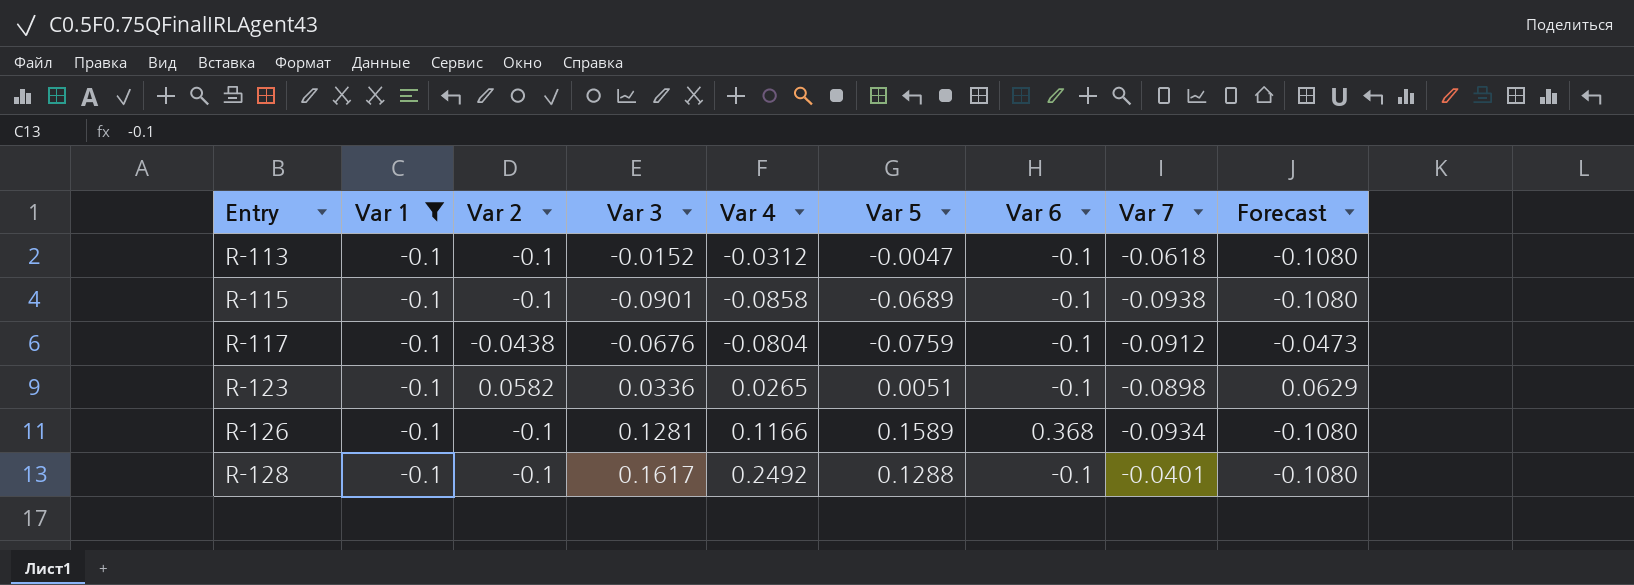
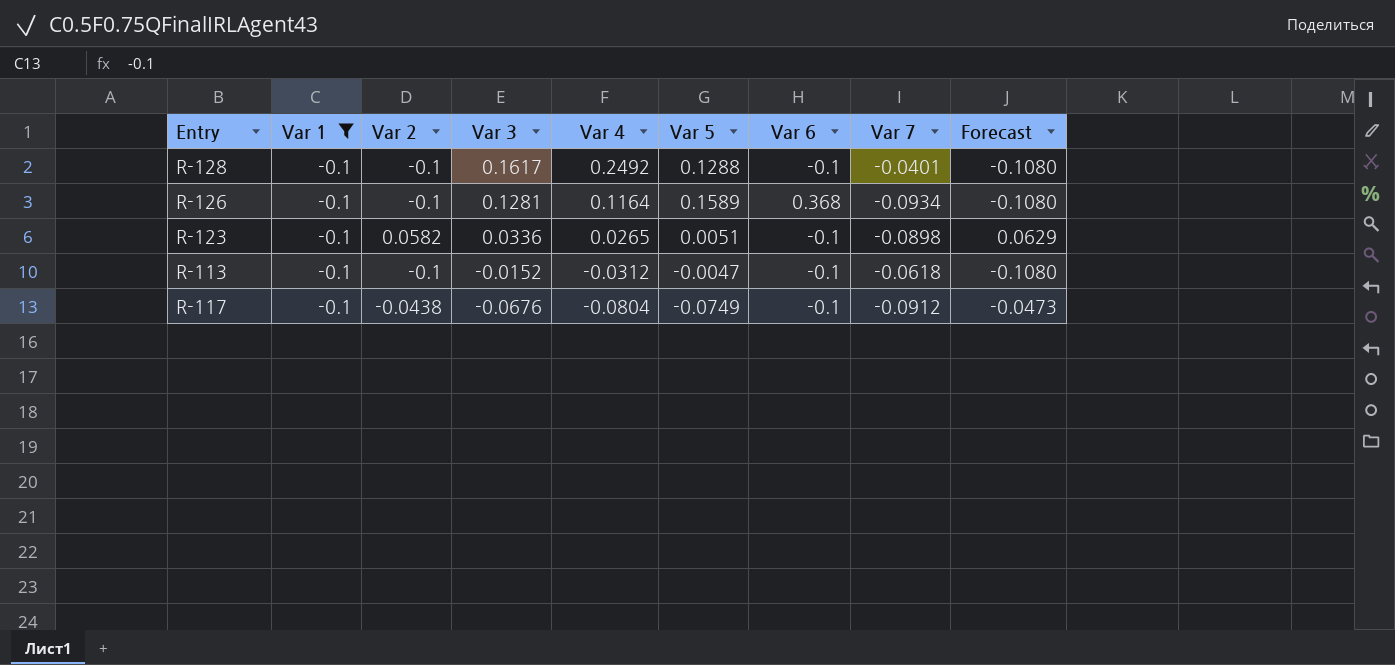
row order: Entry ascending -> Var 3 descending
row R-115: -0.1 | -0.1 | -0.0901 | -0.0858 | -0.0689 | -0.1 | -0.0938 | -0.1080 -> none
R-126 | Var 4: 0.1166 -> 0.1164
R-117 | Var 5: -0.0759 -> -0.0749

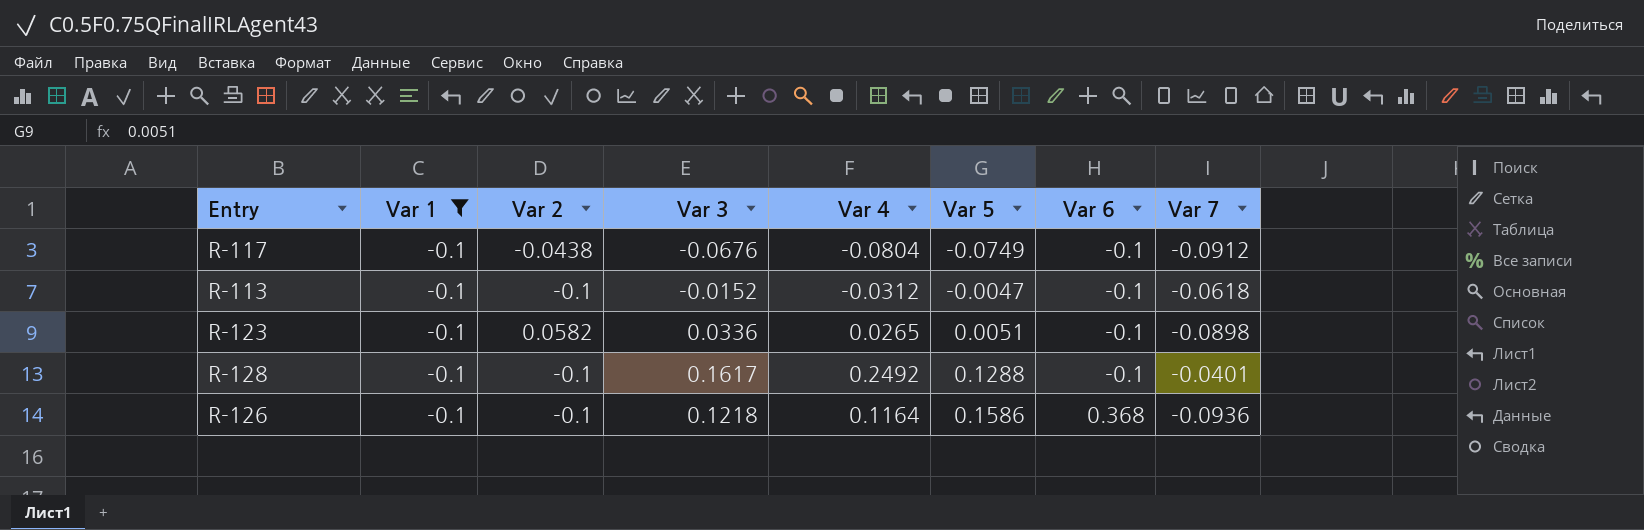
row order: Var 3 descending -> Var 5 ascending
column Forecast | formula: [Var 2] * 1.08 -> none
R-126 | Var 3: 0.1281 -> 0.1218
R-126 | Var 5: 0.1589 -> 0.1586
R-126 | Var 7: -0.0934 -> -0.0936

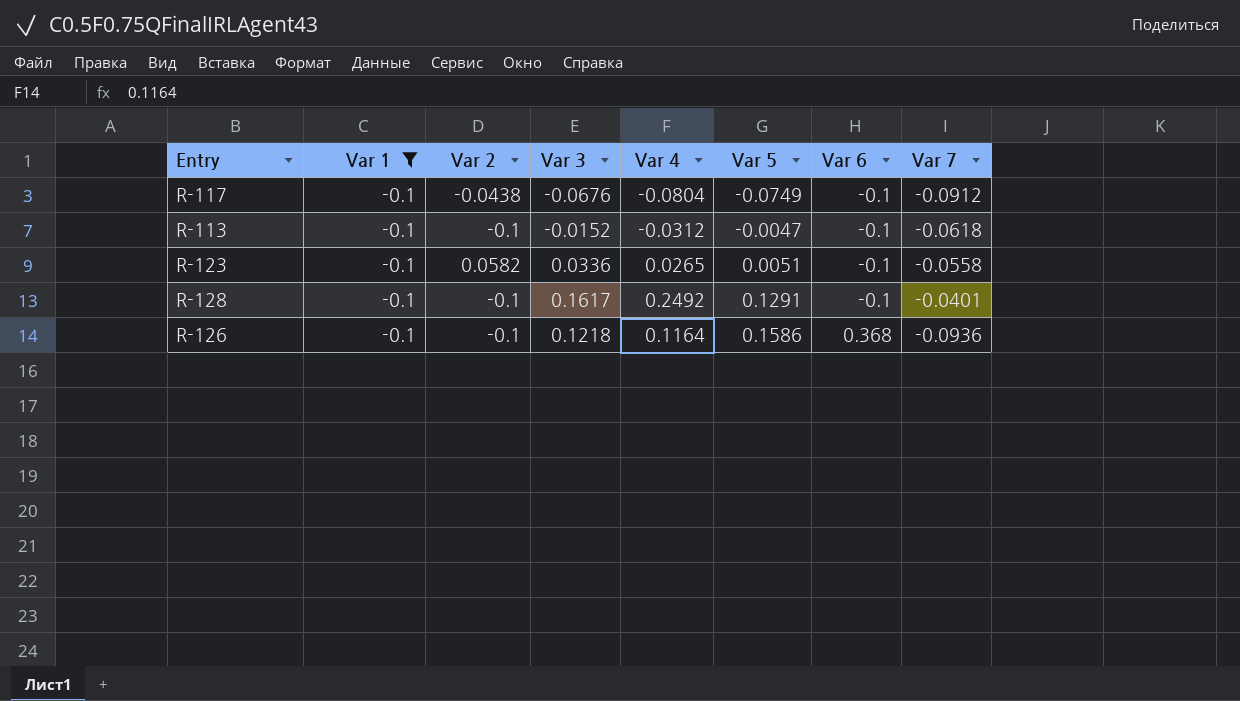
R-123 | Var 7: -0.0898 -> -0.0558
R-128 | Var 5: 0.1288 -> 0.1291

